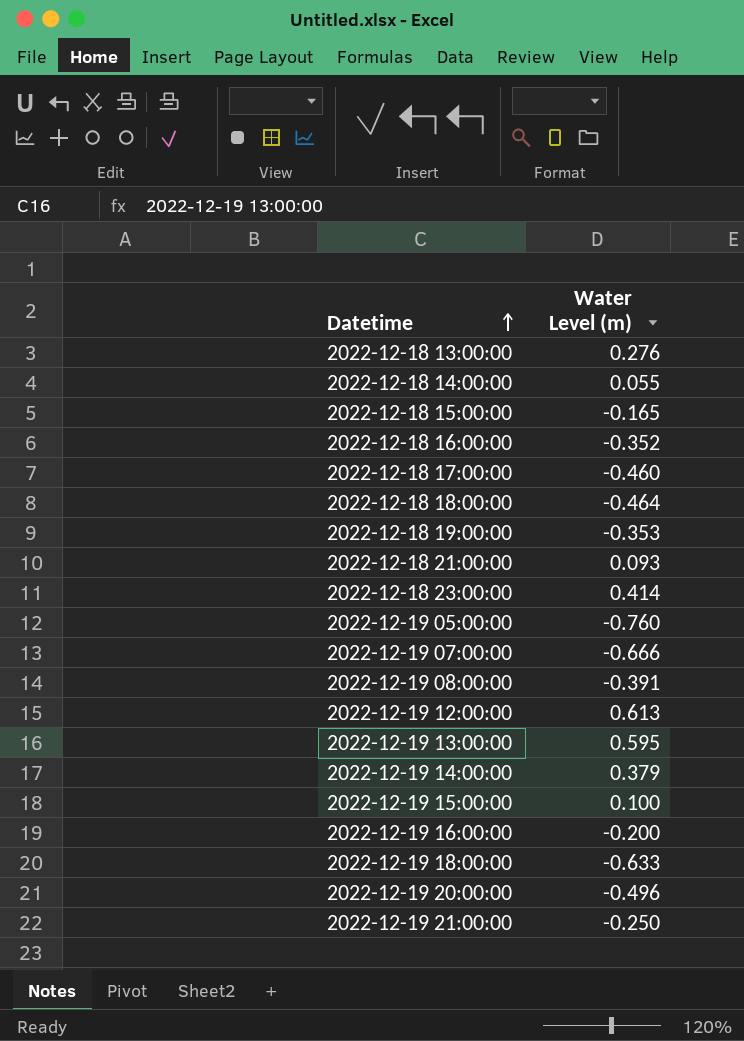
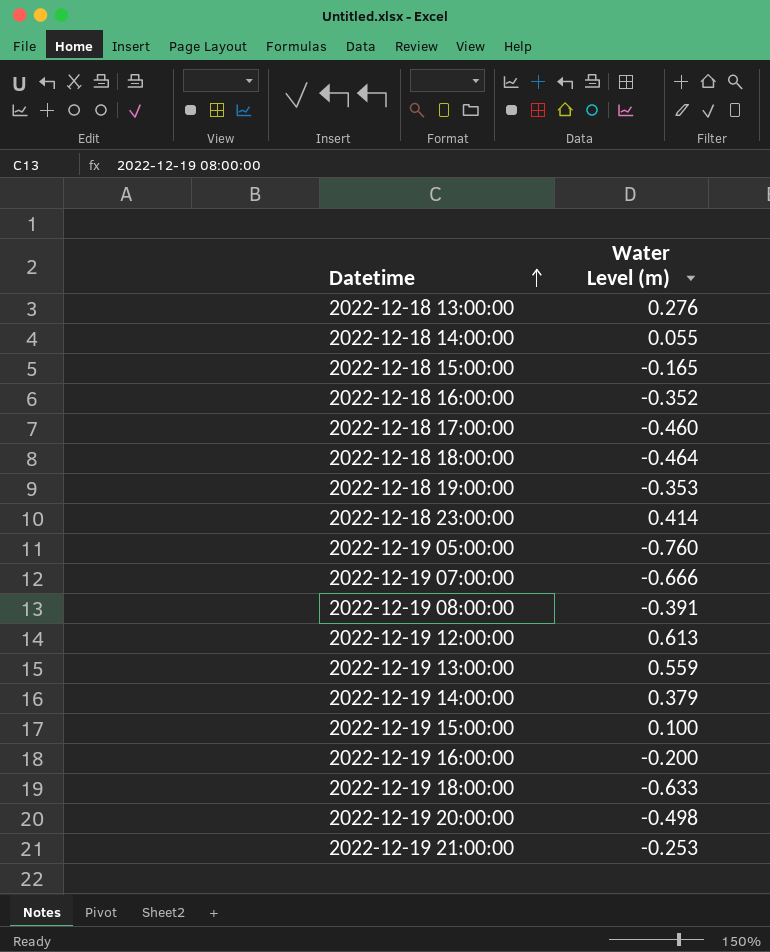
row 2022-12-18 21:00:00: 0.093 -> none
2022-12-19 13:00:00 | Water Level (m): 0.595 -> 0.559
2022-12-19 20:00:00 | Water Level (m): -0.496 -> -0.498
2022-12-19 21:00:00 | Water Level (m): -0.250 -> -0.253

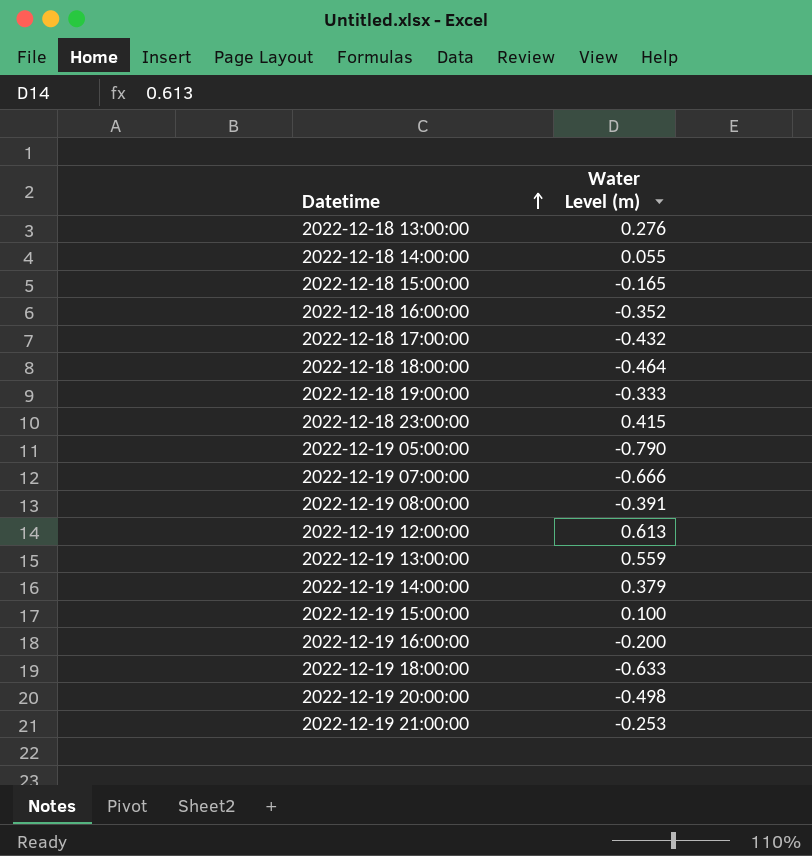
2022-12-18 17:00:00 | Water Level (m): -0.460 -> -0.432
2022-12-18 19:00:00 | Water Level (m): -0.353 -> -0.333
2022-12-18 23:00:00 | Water Level (m): 0.414 -> 0.415
2022-12-19 05:00:00 | Water Level (m): -0.760 -> -0.790

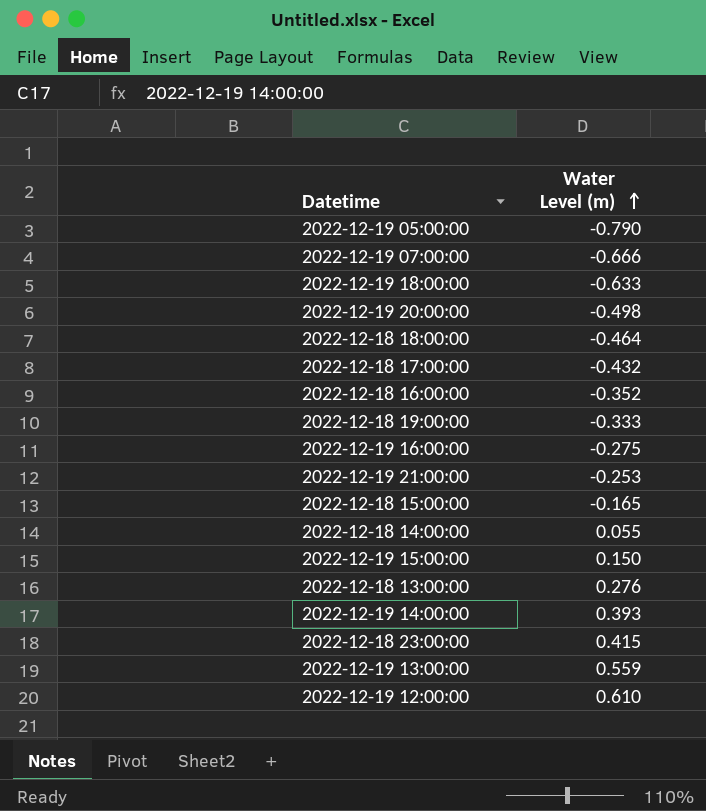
row order: Datetime ascending -> Water Level (m) ascending
row 2022-12-19 08:00:00: -0.391 -> none
2022-12-19 16:00:00 | Water Level (m): -0.200 -> -0.275
2022-12-19 15:00:00 | Water Level (m): 0.100 -> 0.150
2022-12-19 14:00:00 | Water Level (m): 0.379 -> 0.393
2022-12-19 12:00:00 | Water Level (m): 0.613 -> 0.610

